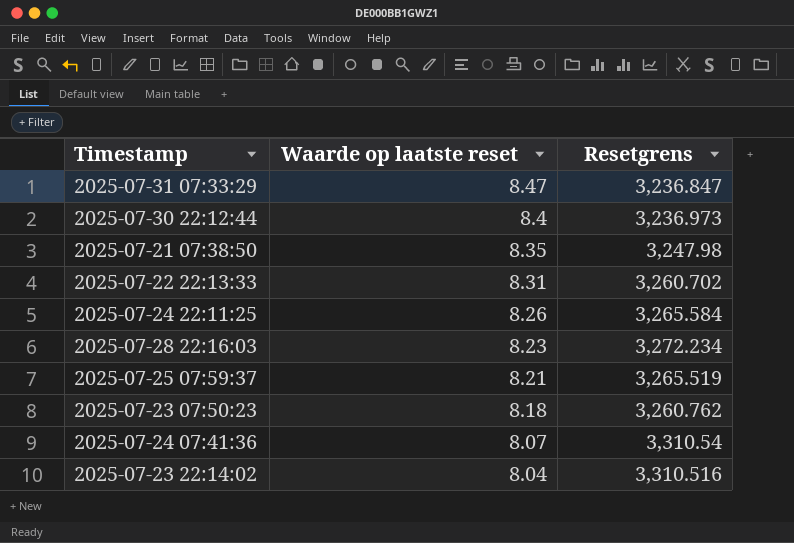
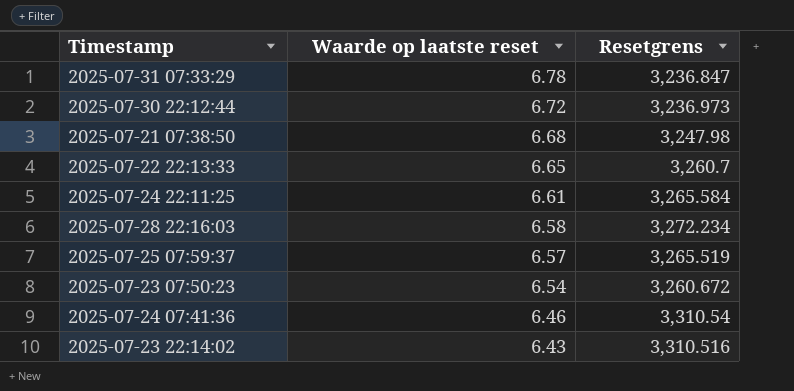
2025-07-31 07:33:29 | Waarde op laatste reset: 8.47 -> 6.78
2025-07-30 22:12:44 | Waarde op laatste reset: 8.4 -> 6.72
2025-07-21 07:38:50 | Waarde op laatste reset: 8.35 -> 6.68
2025-07-22 22:13:33 | Waarde op laatste reset: 8.31 -> 6.65
2025-07-22 22:13:33 | Resetgrens: 3,260.702 -> 3,260.7
2025-07-24 22:11:25 | Waarde op laatste reset: 8.26 -> 6.61
2025-07-28 22:16:03 | Waarde op laatste reset: 8.23 -> 6.58
2025-07-25 07:59:37 | Waarde op laatste reset: 8.21 -> 6.57
2025-07-23 07:50:23 | Waarde op laatste reset: 8.18 -> 6.54
2025-07-23 07:50:23 | Resetgrens: 3,260.762 -> 3,260.672
2025-07-24 07:41:36 | Waarde op laatste reset: 8.07 -> 6.46
2025-07-23 22:14:02 | Waarde op laatste reset: 8.04 -> 6.43

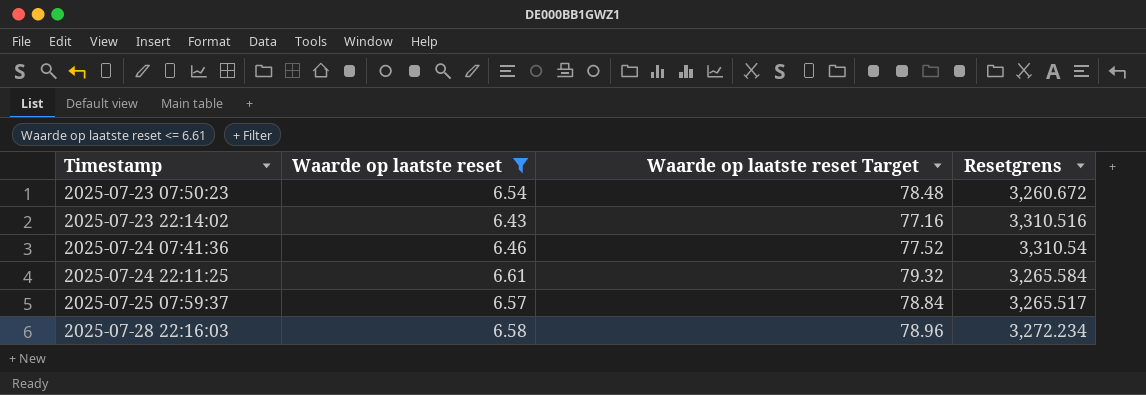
filter: none -> Waarde op laatste reset <= 6.61
row order: Waarde op laatste reset descending -> Timestamp ascending
column Waarde op laatste reset Target | formula: none -> [Waarde op laatste reset] * 12
2025-07-25 07:59:37 | Resetgrens: 3,265.519 -> 3,265.517

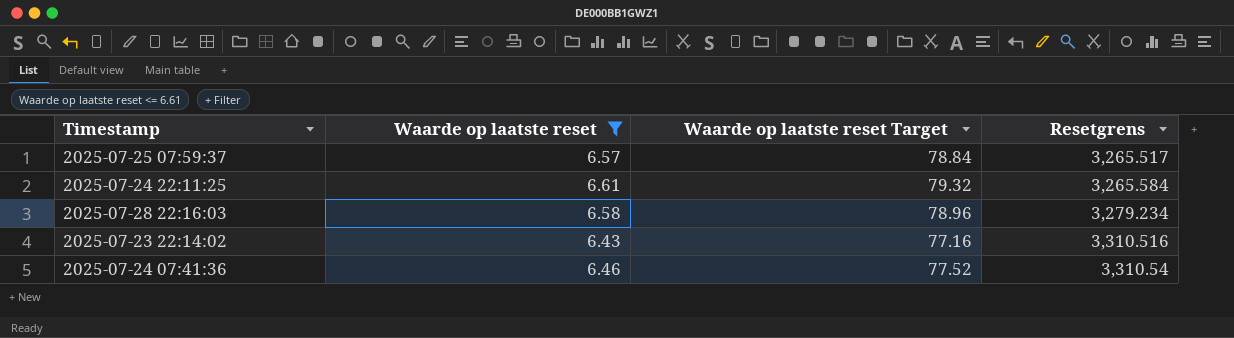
row order: Timestamp ascending -> Resetgrens ascending
row 2025-07-23 07:50:23: 6.54 | 78.48 | 3,260.672 -> none
2025-07-28 22:16:03 | Resetgrens: 3,272.234 -> 3,279.234

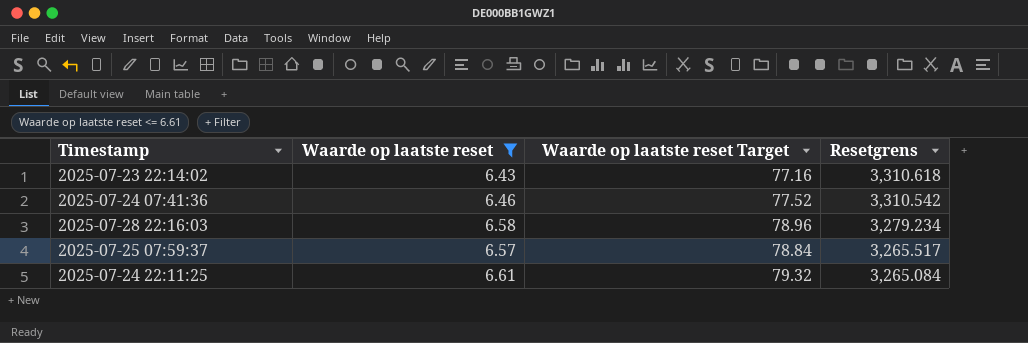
row order: Resetgrens ascending -> Resetgrens descending
2025-07-23 22:14:02 | Resetgrens: 3,310.516 -> 3,310.618
2025-07-24 07:41:36 | Resetgrens: 3,310.54 -> 3,310.542
2025-07-24 22:11:25 | Resetgrens: 3,265.584 -> 3,265.084

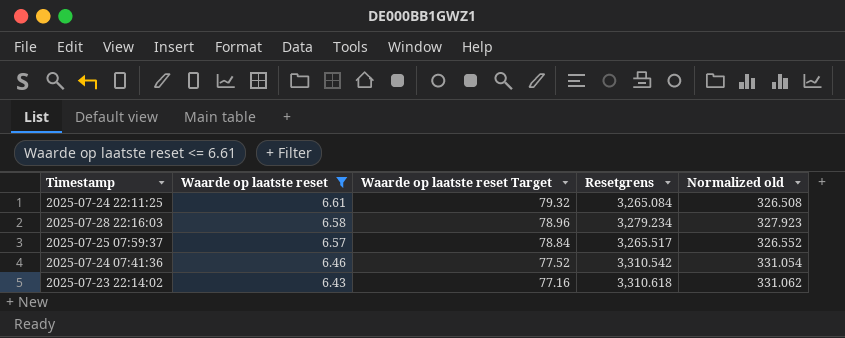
row order: Resetgrens descending -> Waarde op laatste reset descending
column Normalized old | formula: none -> [Resetgrens] * 0.1

